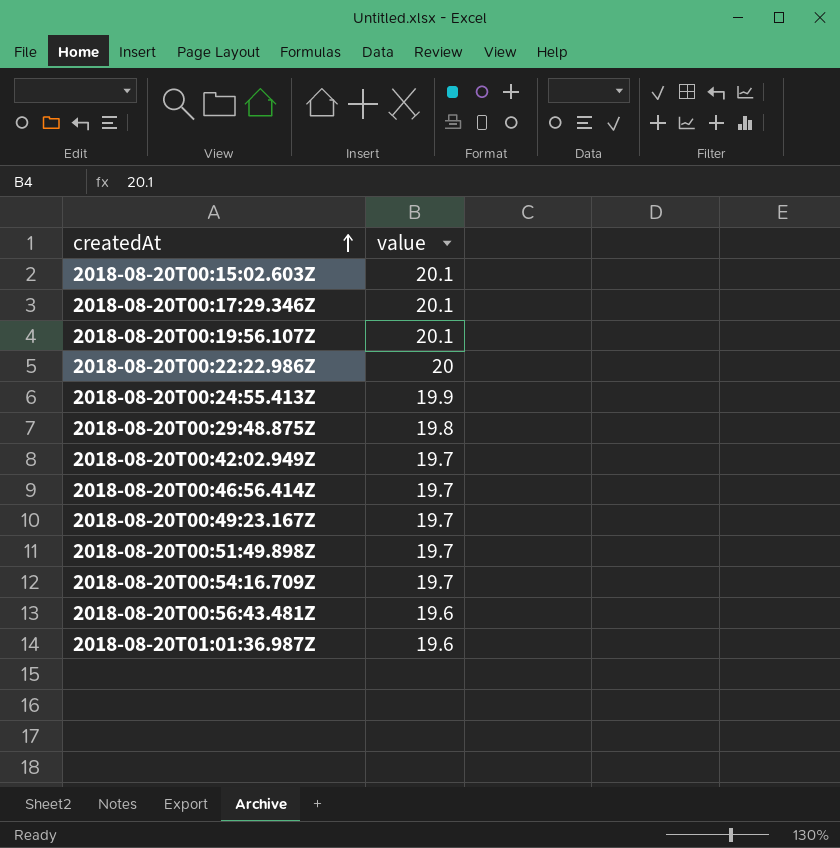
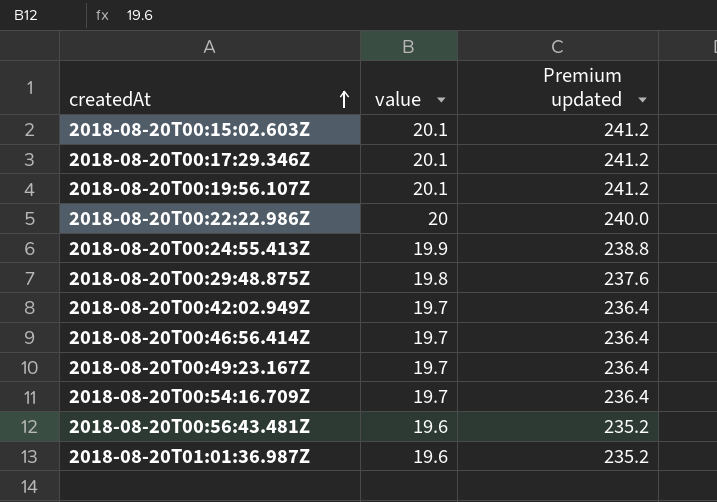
column Premium updated | formula: none -> [value] * 12
row 2018-08-20T00:51:49.898Z: 19.7 -> none

